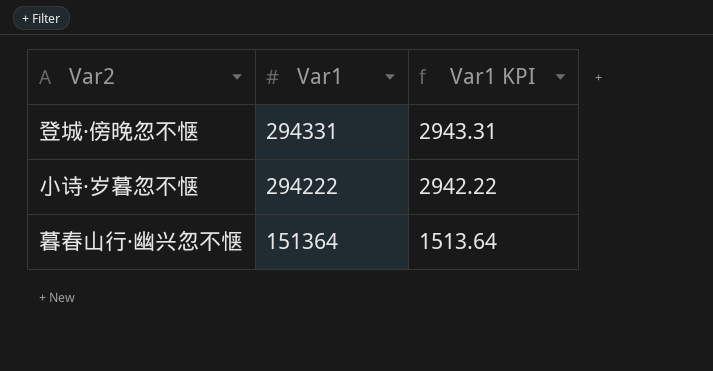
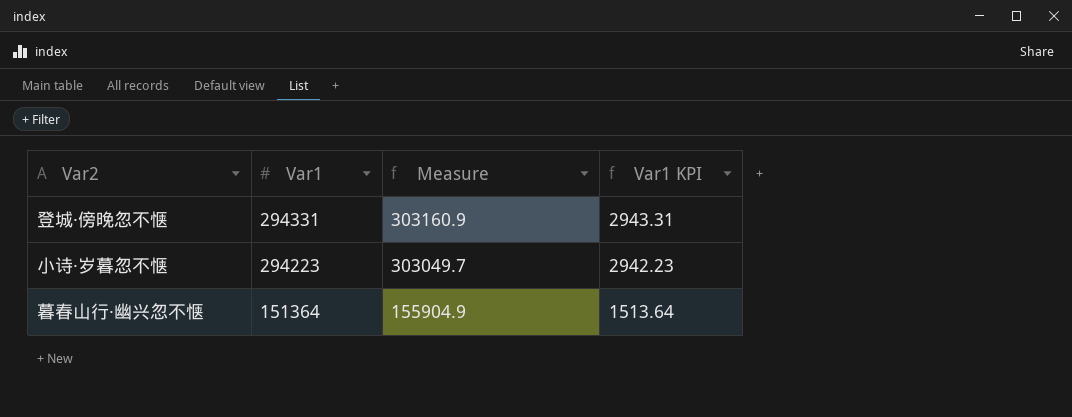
column Measure | formula: none -> [Var1] * 1.03
小诗·岁暮忽不惬 | Var1: 294222 -> 294223
小诗·岁暮忽不惬 | Var1 KPI: 2942.22 -> 2942.23

